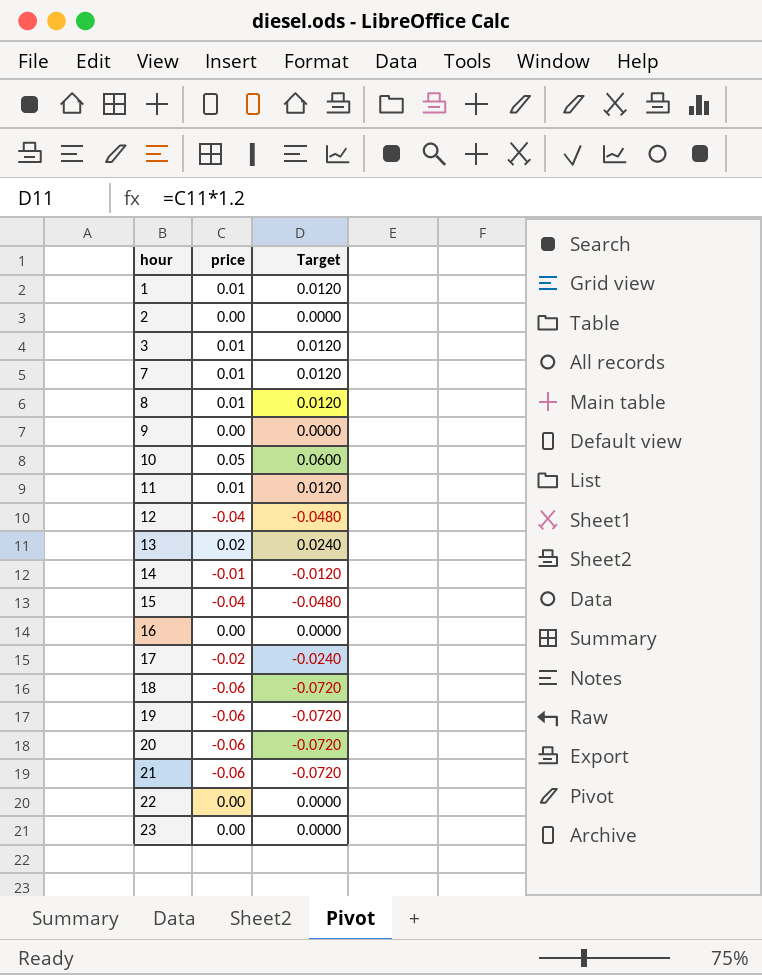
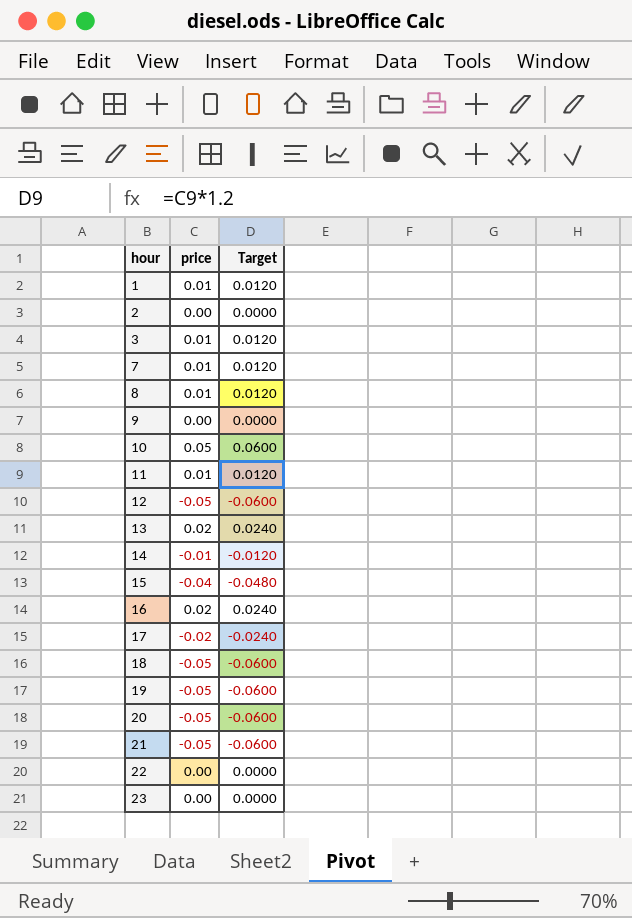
12 | price: -0.04 -> -0.05
12 | Target: -0.0480 -> -0.0600
16 | price: 0.00 -> 0.02
16 | Target: 0.0000 -> 0.0240
18 | price: -0.06 -> -0.05
18 | Target: -0.0720 -> -0.0600
19 | price: -0.06 -> -0.05
19 | Target: -0.0720 -> -0.0600
20 | price: -0.06 -> -0.05
20 | Target: -0.0720 -> -0.0600
21 | price: -0.06 -> -0.05
21 | Target: -0.0720 -> -0.0600

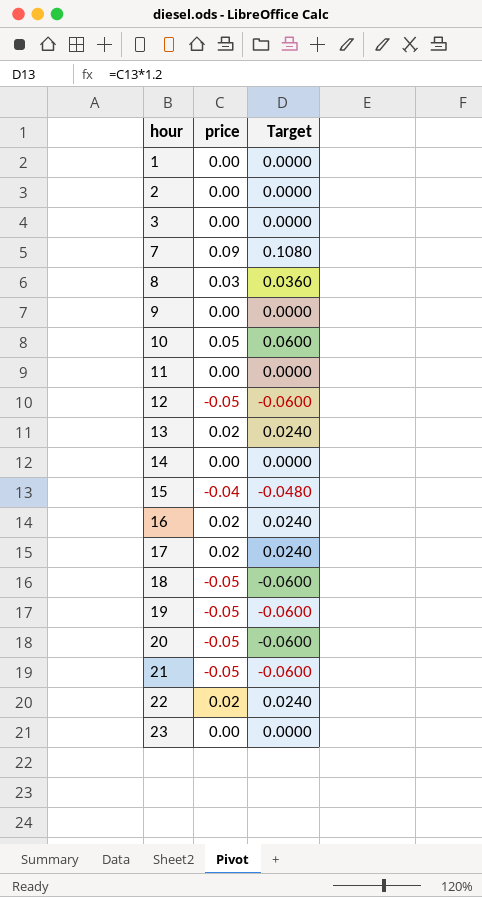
1 | price: 0.01 -> 0.00
1 | Target: 0.0120 -> 0.0000
3 | price: 0.01 -> 0.00
3 | Target: 0.0120 -> 0.0000
7 | price: 0.01 -> 0.09
7 | Target: 0.0120 -> 0.1080
8 | price: 0.01 -> 0.03
8 | Target: 0.0120 -> 0.0360
11 | price: 0.01 -> 0.00
11 | Target: 0.0120 -> 0.0000
14 | price: -0.01 -> 0.00
14 | Target: -0.0120 -> 0.0000
17 | price: -0.02 -> 0.02
17 | Target: -0.0240 -> 0.0240
22 | price: 0.00 -> 0.02
22 | Target: 0.0000 -> 0.0240

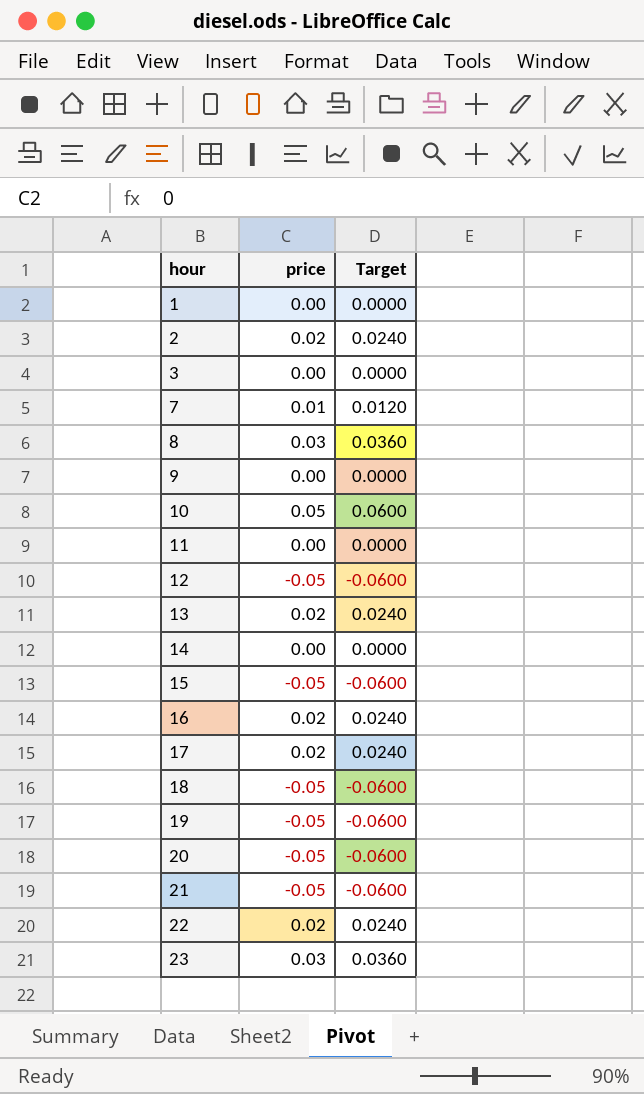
2 | price: 0.00 -> 0.02
2 | Target: 0.0000 -> 0.0240
7 | price: 0.09 -> 0.01
7 | Target: 0.1080 -> 0.0120
15 | price: -0.04 -> -0.05
15 | Target: -0.0480 -> -0.0600
23 | price: 0.00 -> 0.03
23 | Target: 0.0000 -> 0.0360

